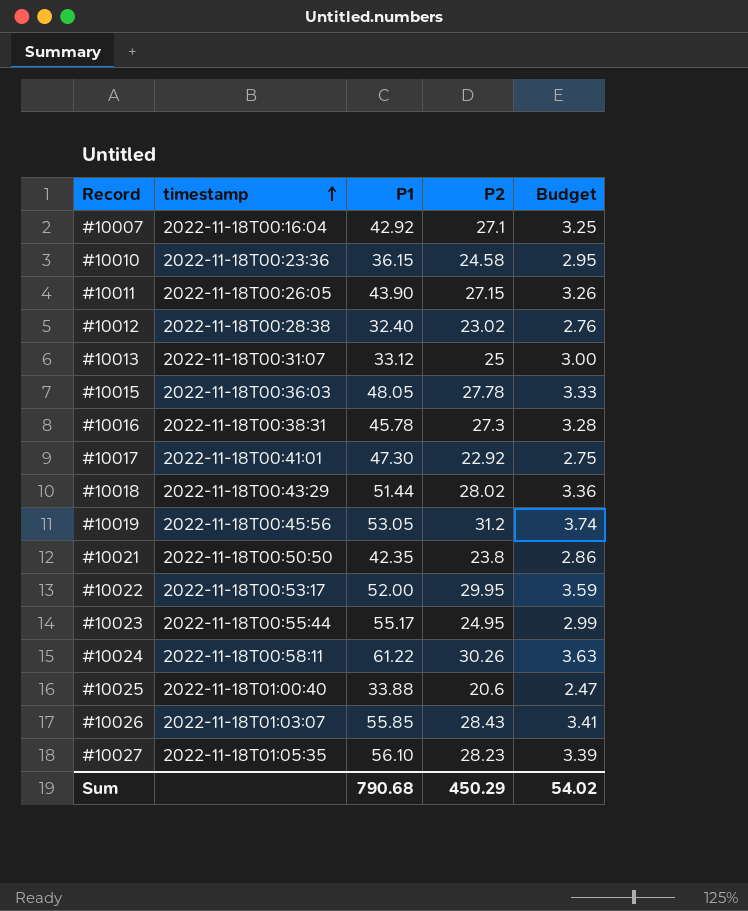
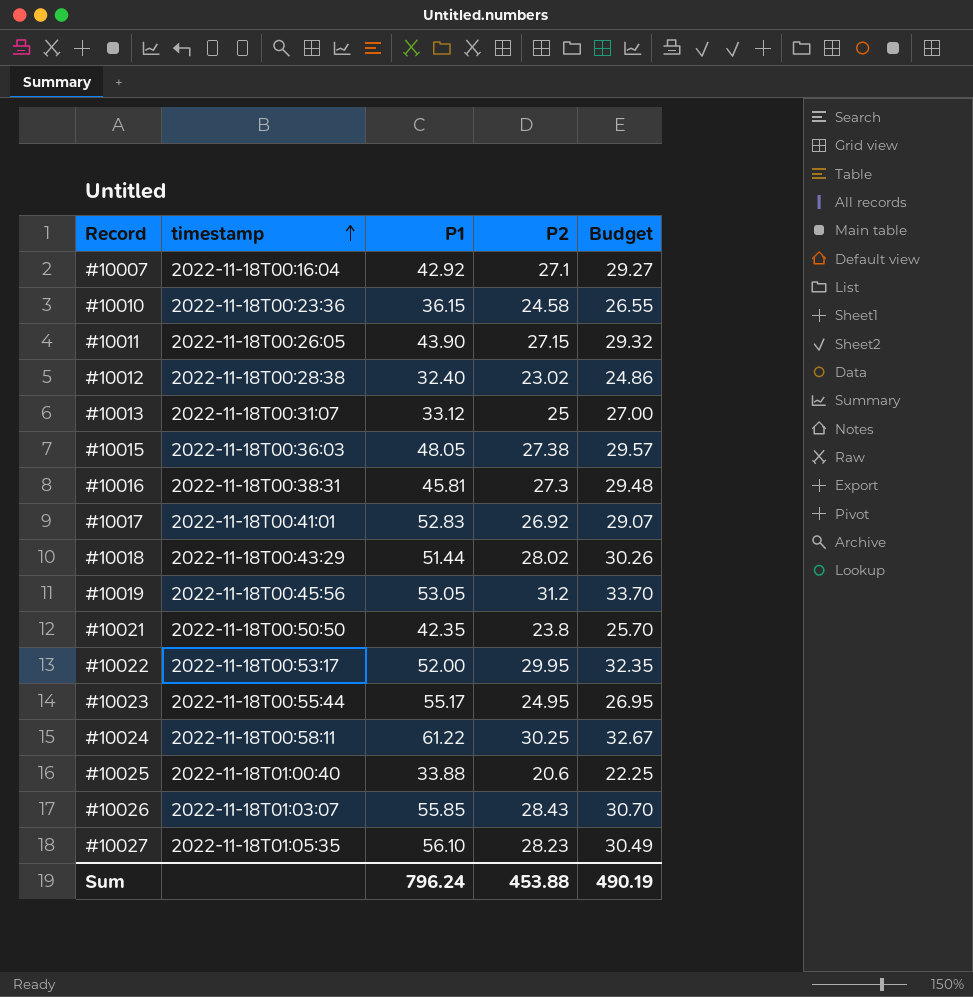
column Budget | formula: [P2] * 0.12 -> [P2] * 1.08
#10015 | P2: 27.78 -> 27.38
#10016 | P1: 45.78 -> 45.81
#10017 | P1: 47.30 -> 52.83
#10017 | P2: 22.92 -> 26.92
#10024 | P2: 30.26 -> 30.25
Sum | P1: 790.68 -> 796.24
Sum | P2: 450.29 -> 453.88
Sum | Budget: 54.02 -> 490.19

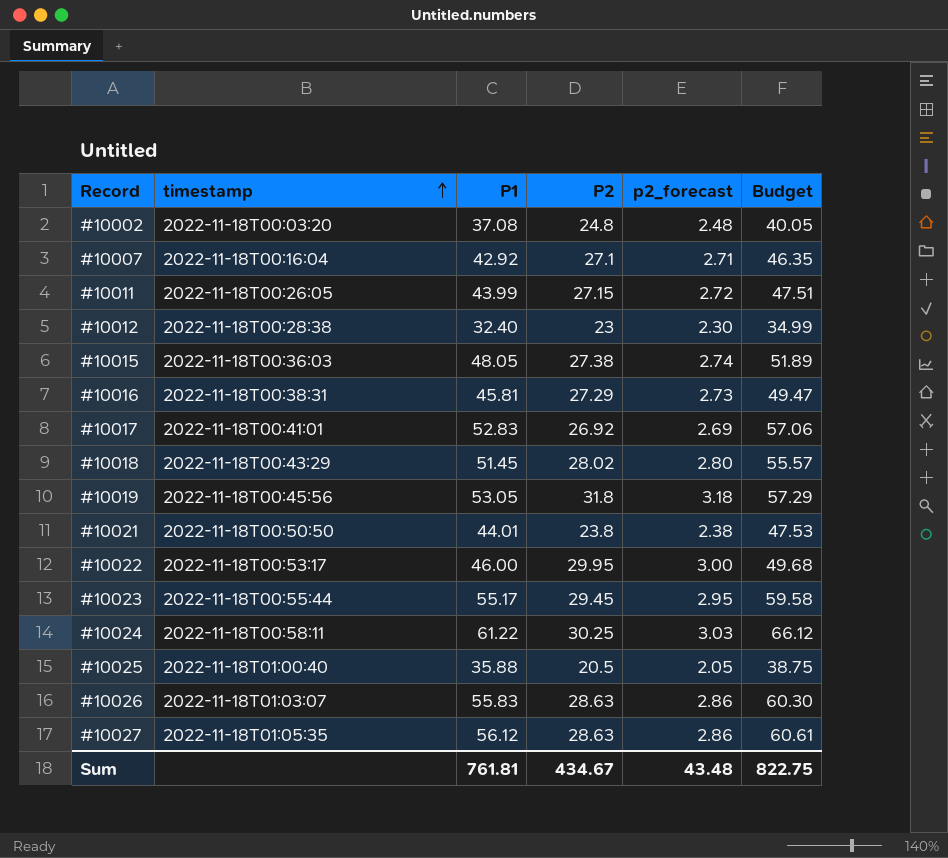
column p2_forecast | formula: none -> [P2] * 0.1
column Budget | formula: [P2] * 1.08 -> [P1] * 1.08
row #10010: 2022-11-18T00:23:36 | 36.15 | 24.58 | 26.55 -> none
row #10013: 2022-11-18T00:31:07 | 33.12 | 25 | 27.00 -> none
row #10002: none -> 2022-11-18T00:03:20 | 37.08 | 24.8 | 2.48 | 40.05
#10011 | P1: 43.90 -> 43.99
#10012 | P2: 23.02 -> 23
#10016 | P2: 27.3 -> 27.29
#10018 | P1: 51.44 -> 51.45
#10019 | P2: 31.2 -> 31.8
#10021 | P1: 42.35 -> 44.01
#10022 | P1: 52.00 -> 46.00
#10023 | P2: 24.95 -> 29.45
#10025 | P1: 33.88 -> 35.88
#10025 | P2: 20.6 -> 20.5
#10026 | P1: 55.85 -> 55.83
#10026 | P2: 28.43 -> 28.63
#10027 | P1: 56.10 -> 56.12
#10027 | P2: 28.23 -> 28.63
Sum | P1: 796.24 -> 761.81
Sum | P2: 453.88 -> 434.67
Sum | Budget: 490.19 -> 822.75

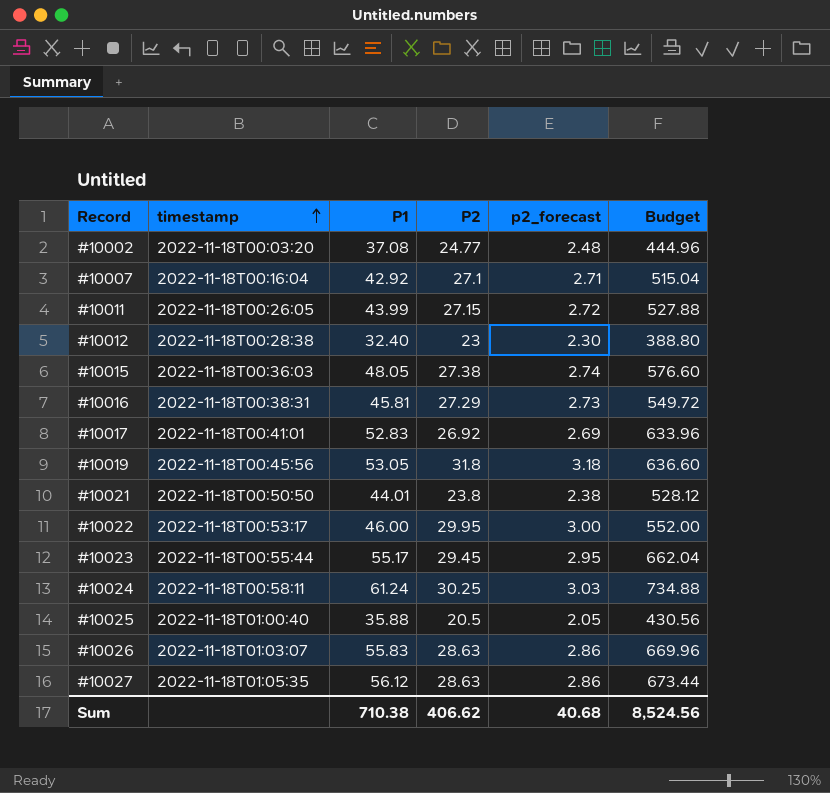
column Budget | formula: [P1] * 1.08 -> [P1] * 12
row #10018: 2022-11-18T00:43:29 | 51.45 | 28.02 | 2.80 | 55.57 -> none
#10002 | P2: 24.8 -> 24.77
#10024 | P1: 61.22 -> 61.24
Sum | P1: 761.81 -> 710.38
Sum | P2: 434.67 -> 406.62
Sum | p2_forecast: 43.48 -> 40.68
Sum | Budget: 822.75 -> 8,524.56

